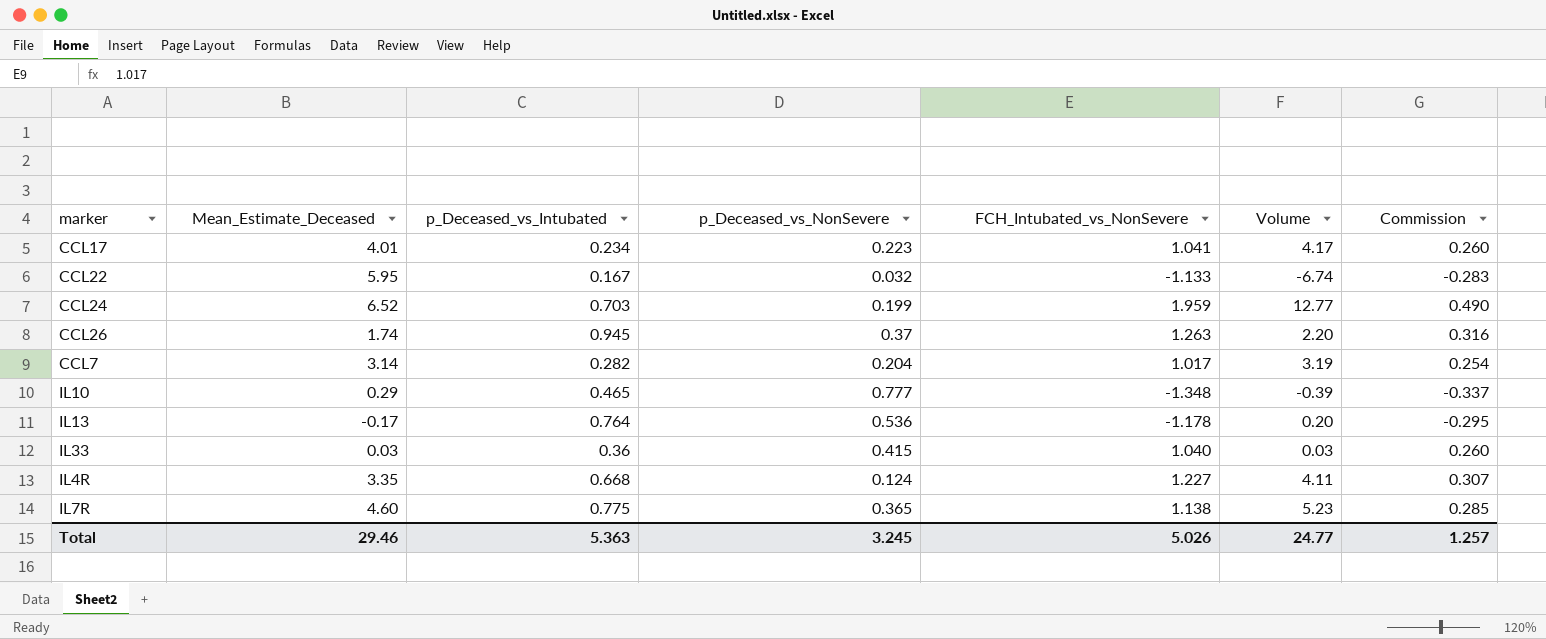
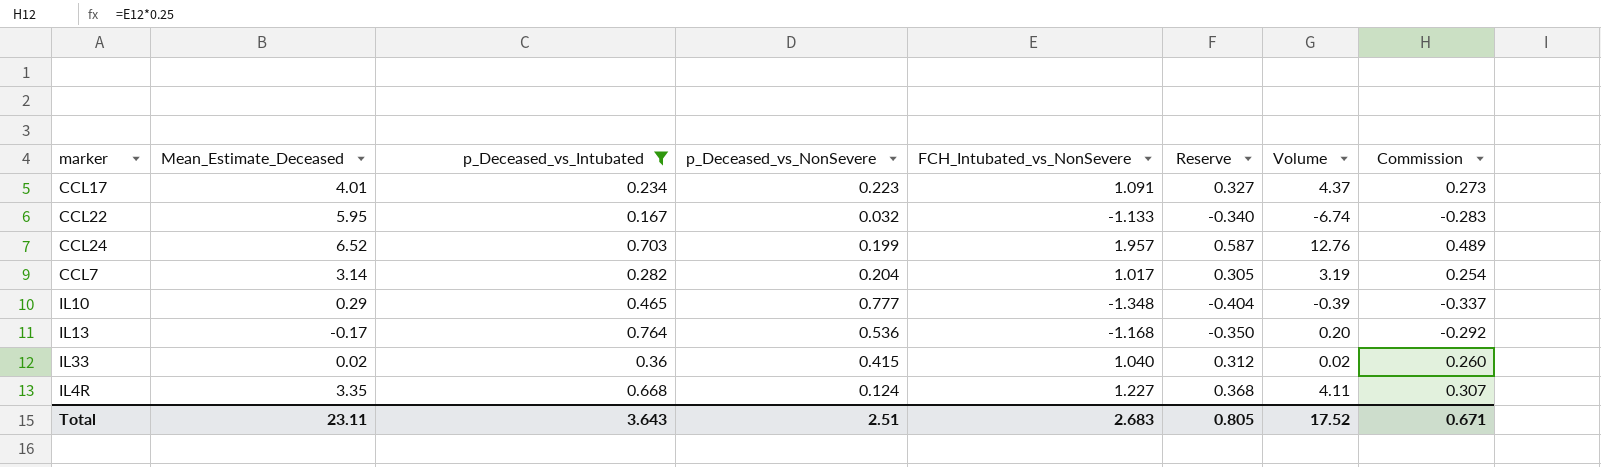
filter: none -> p_Deceased_vs_Intubated <= 0.764
column Reserve | formula: none -> [FCH_Intubated_vs_NonSevere] * 0.3
CCL17 | FCH_Intubated_vs_NonSevere: 1.041 -> 1.091
CCL17 | Volume: 4.17 -> 4.37
CCL17 | Commission: 0.260 -> 0.273
CCL24 | FCH_Intubated_vs_NonSevere: 1.959 -> 1.957
CCL24 | Volume: 12.77 -> 12.76
CCL24 | Commission: 0.490 -> 0.489
IL13 | FCH_Intubated_vs_NonSevere: -1.178 -> -1.168
IL13 | Commission: -0.295 -> -0.292
IL33 | Mean_Estimate_Deceased: 0.03 -> 0.02
IL33 | Volume: 0.03 -> 0.02
Total | Mean_Estimate_Deceased: 29.46 -> 23.11
Total | p_Deceased_vs_Intubated: 5.363 -> 3.643
Total | p_Deceased_vs_NonSevere: 3.245 -> 2.51
Total | FCH_Intubated_vs_NonSevere: 5.026 -> 2.683
Total | Volume: 24.77 -> 17.52
Total | Commission: 1.257 -> 0.671

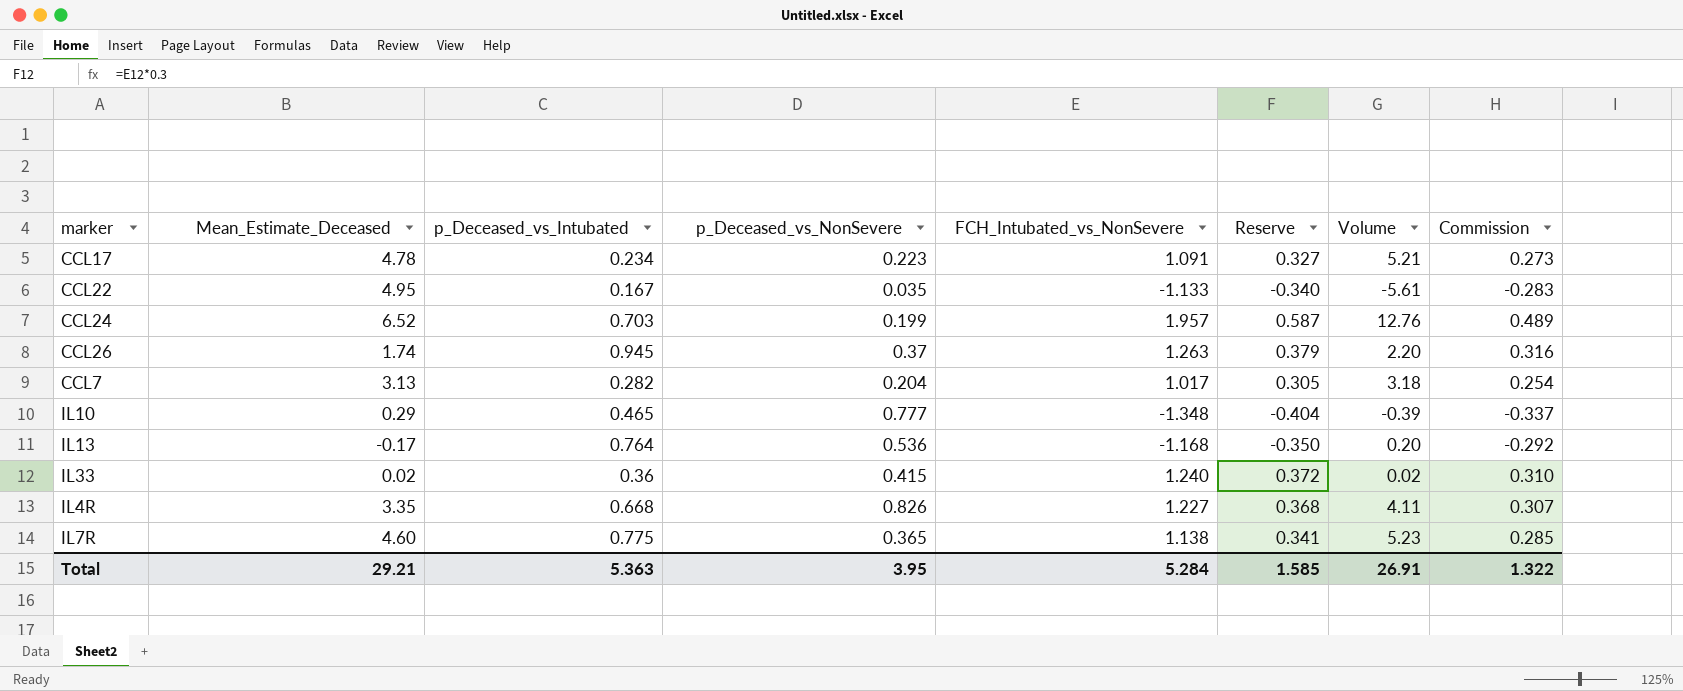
filter: p_Deceased_vs_Intubated <= 0.764 -> none
CCL17 | Mean_Estimate_Deceased: 4.01 -> 4.78
CCL17 | Volume: 4.37 -> 5.21
CCL22 | Mean_Estimate_Deceased: 5.95 -> 4.95
CCL22 | p_Deceased_vs_NonSevere: 0.032 -> 0.035
CCL22 | Volume: -6.74 -> -5.61
CCL7 | Mean_Estimate_Deceased: 3.14 -> 3.13
CCL7 | Volume: 3.19 -> 3.18
IL33 | FCH_Intubated_vs_NonSevere: 1.040 -> 1.240
IL33 | Reserve: 0.312 -> 0.372
IL33 | Commission: 0.260 -> 0.310
IL4R | p_Deceased_vs_NonSevere: 0.124 -> 0.826
Total | Mean_Estimate_Deceased: 23.11 -> 29.21
Total | p_Deceased_vs_Intubated: 3.643 -> 5.363
Total | p_Deceased_vs_NonSevere: 2.51 -> 3.95
Total | FCH_Intubated_vs_NonSevere: 2.683 -> 5.284
Total | Reserve: 0.805 -> 1.585
Total | Volume: 17.52 -> 26.91
Total | Commission: 0.671 -> 1.322

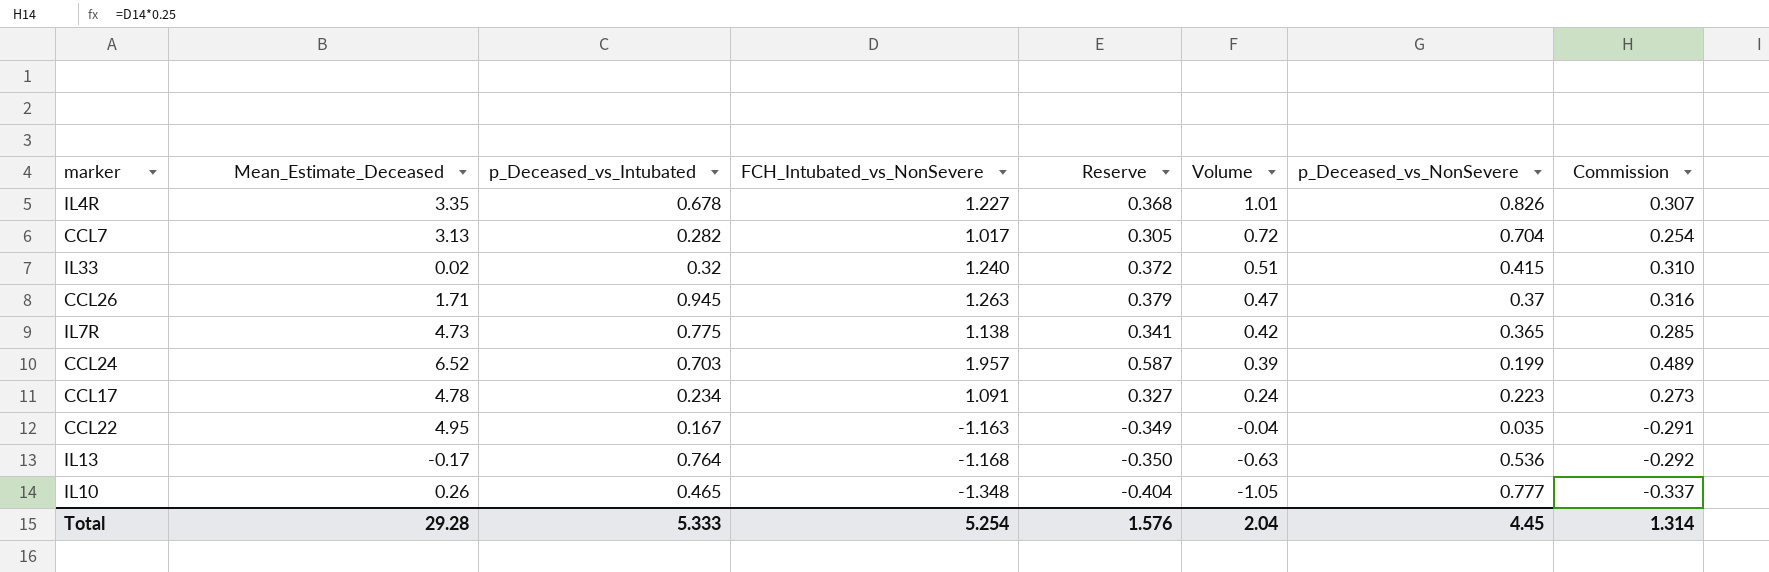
row order: none -> Volume descending
column Volume | formula: [Mean_Estimate_Deceased] * [FCH_Intubated_vs_NonSevere] -> [FCH_Intubated_vs_NonSevere] * [p_Deceased_vs_NonSevere]
column p_Deceased_vs_NonSevere | position: 4 -> 7
IL4R | p_Deceased_vs_Intubated: 0.668 -> 0.678
CCL7 | p_Deceased_vs_NonSevere: 0.204 -> 0.704
IL33 | p_Deceased_vs_Intubated: 0.36 -> 0.32
CCL26 | Mean_Estimate_Deceased: 1.74 -> 1.71
IL7R | Mean_Estimate_Deceased: 4.60 -> 4.73
CCL22 | FCH_Intubated_vs_NonSevere: -1.133 -> -1.163
CCL22 | Reserve: -0.340 -> -0.349
CCL22 | Commission: -0.283 -> -0.291
IL10 | Mean_Estimate_Deceased: 0.29 -> 0.26
Total | Mean_Estimate_Deceased: 29.21 -> 29.28
Total | p_Deceased_vs_Intubated: 5.363 -> 5.333
Total | FCH_Intubated_vs_NonSevere: 5.284 -> 5.254
Total | Reserve: 1.585 -> 1.576
Total | Volume: 26.91 -> 2.04
Total | p_Deceased_vs_NonSevere: 3.95 -> 4.45
Total | Commission: 1.322 -> 1.314

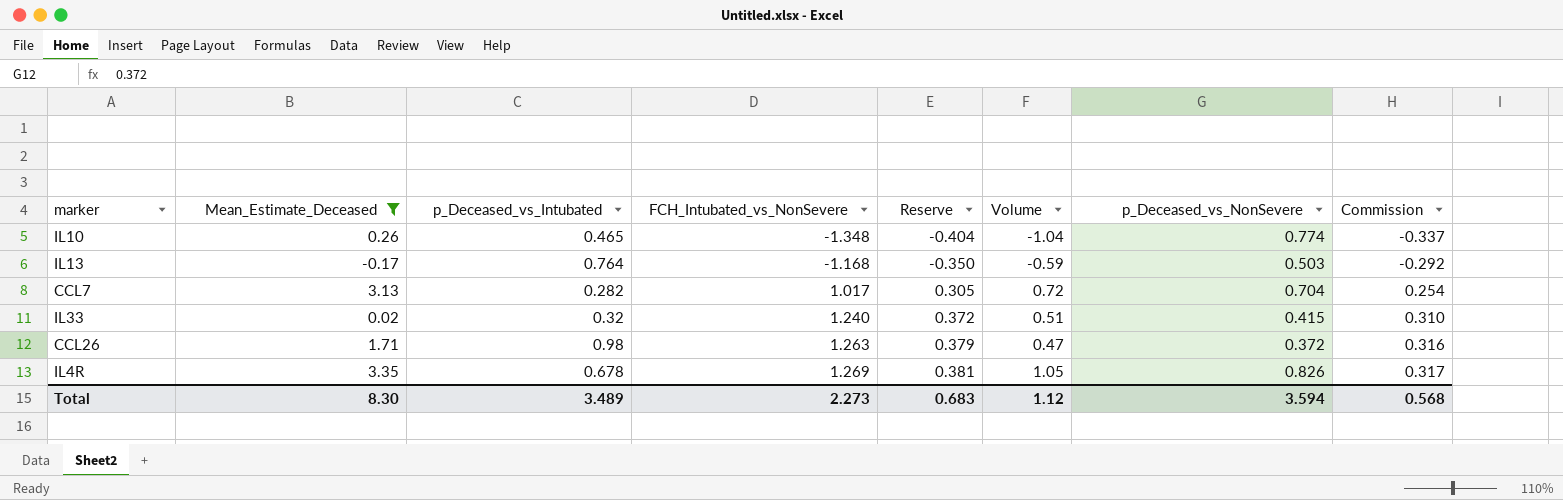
filter: none -> Mean_Estimate_Deceased <= 3.35
row order: Volume descending -> FCH_Intubated_vs_NonSevere ascending
IL10 | Volume: -1.05 -> -1.04
IL10 | p_Deceased_vs_NonSevere: 0.777 -> 0.774
IL13 | Volume: -0.63 -> -0.59
IL13 | p_Deceased_vs_NonSevere: 0.536 -> 0.503
CCL26 | p_Deceased_vs_Intubated: 0.945 -> 0.98
CCL26 | p_Deceased_vs_NonSevere: 0.37 -> 0.372
IL4R | FCH_Intubated_vs_NonSevere: 1.227 -> 1.269
IL4R | Reserve: 0.368 -> 0.381
IL4R | Volume: 1.01 -> 1.05
IL4R | Commission: 0.307 -> 0.317
Total | Mean_Estimate_Deceased: 29.28 -> 8.30
Total | p_Deceased_vs_Intubated: 5.333 -> 3.489
Total | FCH_Intubated_vs_NonSevere: 5.254 -> 2.273
Total | Reserve: 1.576 -> 0.683
Total | Volume: 2.04 -> 1.12
Total | p_Deceased_vs_NonSevere: 4.45 -> 3.594
Total | Commission: 1.314 -> 0.568

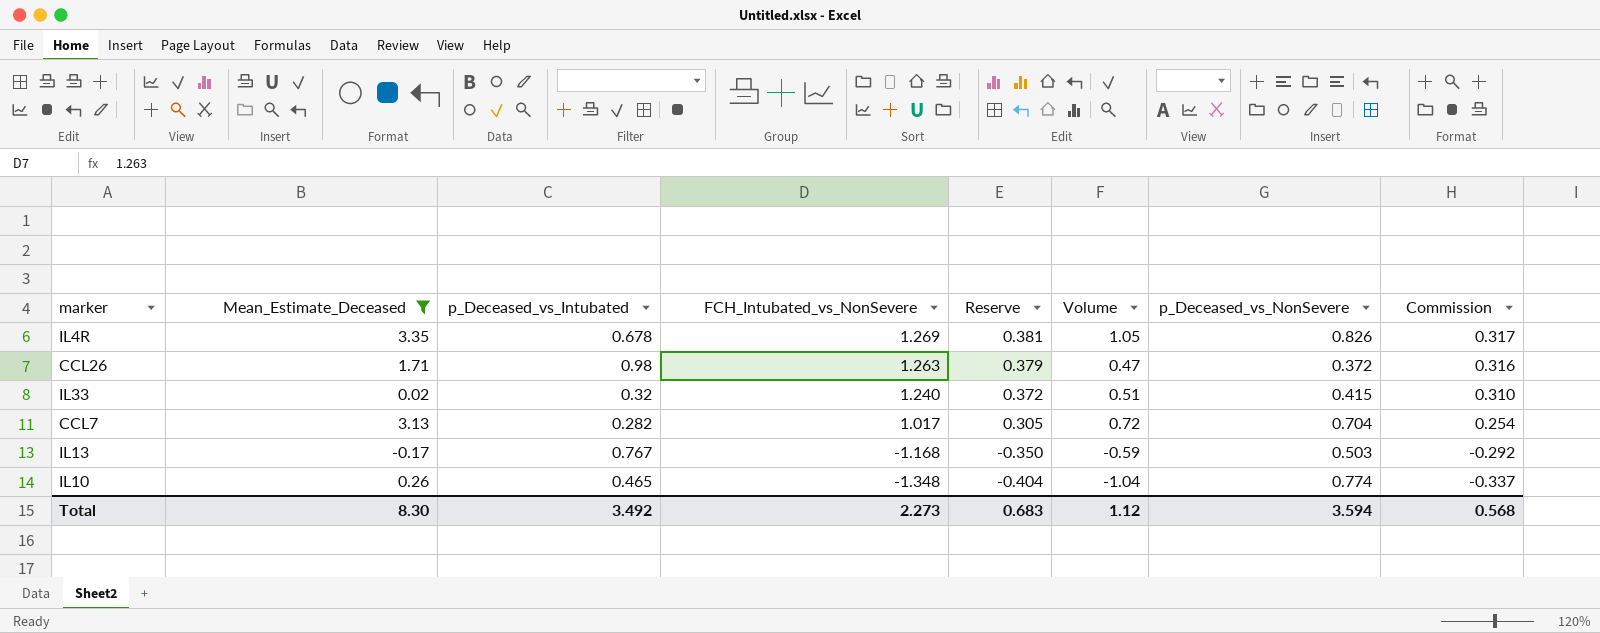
row order: FCH_Intubated_vs_NonSevere ascending -> FCH_Intubated_vs_NonSevere descending
IL13 | p_Deceased_vs_Intubated: 0.764 -> 0.767
Total | p_Deceased_vs_Intubated: 3.489 -> 3.492

